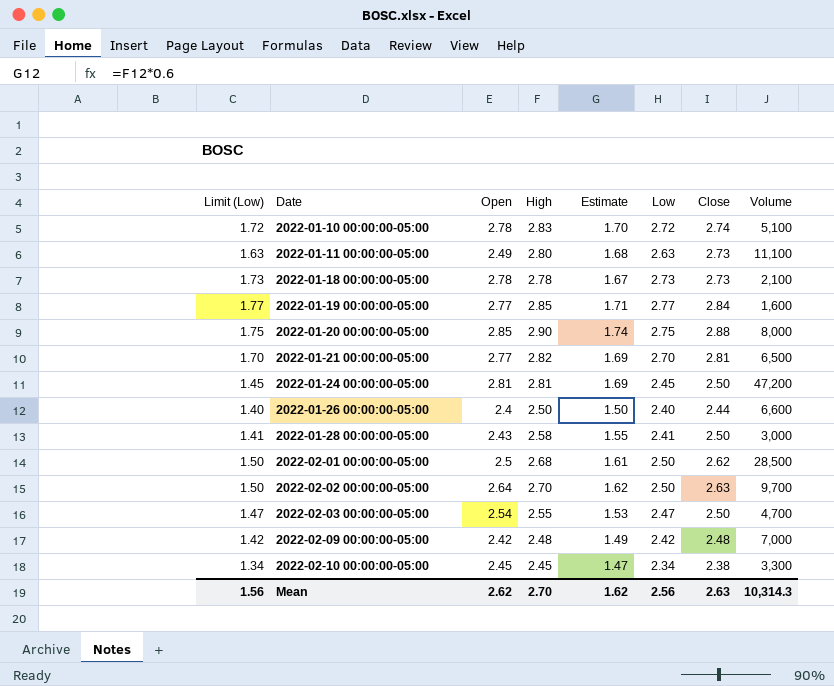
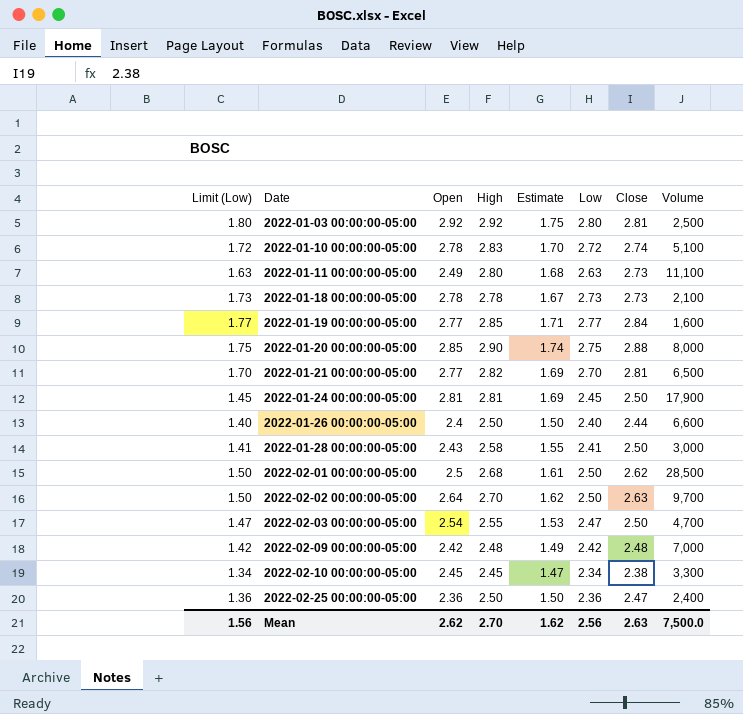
row 2022-01-03 00:00:00-05:00: none -> 1.80 | 2.92 | 2.92 | 1.75 | 2.80 | 2.81 | 2,500
2022-01-24 00:00:00-05:00 | Volume: 47,200 -> 17,900
row 2022-02-25 00:00:00-05:00: none -> 1.36 | 2.36 | 2.50 | 1.50 | 2.36 | 2.47 | 2,400
Mean | Volume: 10,314.3 -> 7,500.0

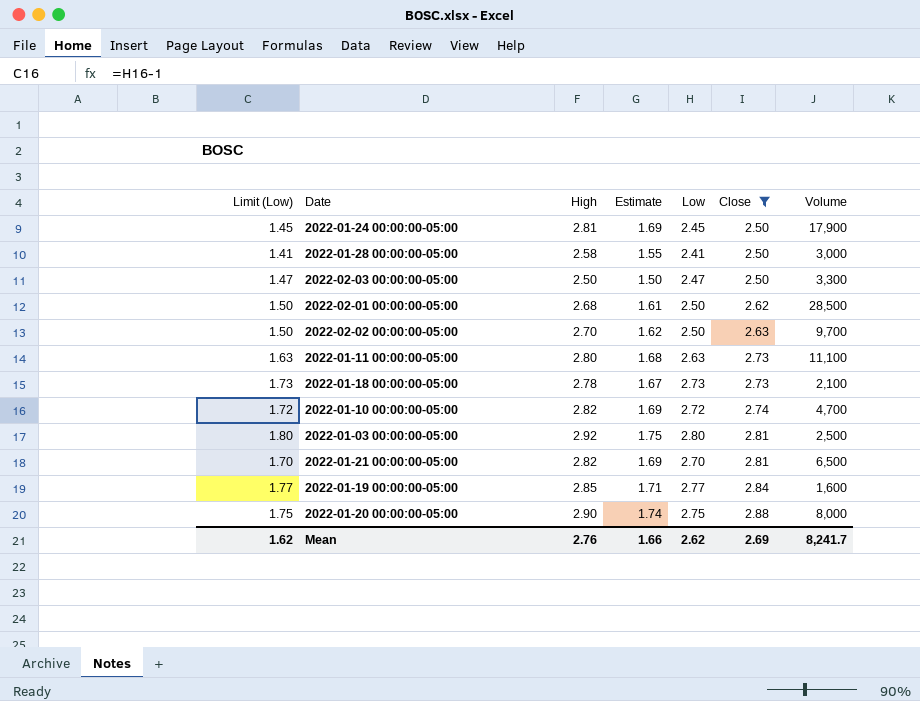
filter: none -> Close >= 2.50
row order: Date ascending -> Close ascending
column Open | position: 3 -> none
2022-02-03 00:00:00-05:00 | High: 2.55 -> 2.50
2022-02-03 00:00:00-05:00 | Estimate: 1.53 -> 1.50
2022-02-03 00:00:00-05:00 | Volume: 4,700 -> 3,300
2022-01-10 00:00:00-05:00 | High: 2.83 -> 2.82
2022-01-10 00:00:00-05:00 | Estimate: 1.70 -> 1.69
2022-01-10 00:00:00-05:00 | Volume: 5,100 -> 4,700
Mean | Limit (Low): 1.56 -> 1.62
Mean | High: 2.70 -> 2.76
Mean | Estimate: 1.62 -> 1.66
Mean | Low: 2.56 -> 2.62
Mean | Close: 2.63 -> 2.69
Mean | Volume: 7,500.0 -> 8,241.7

